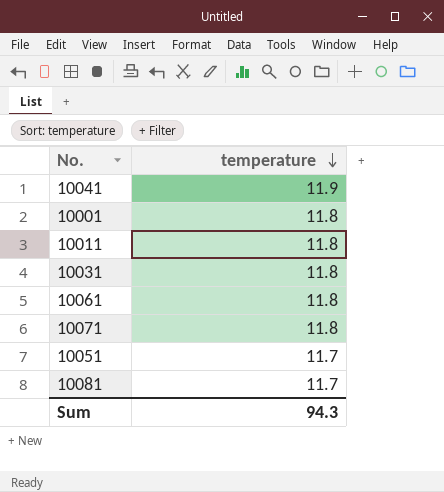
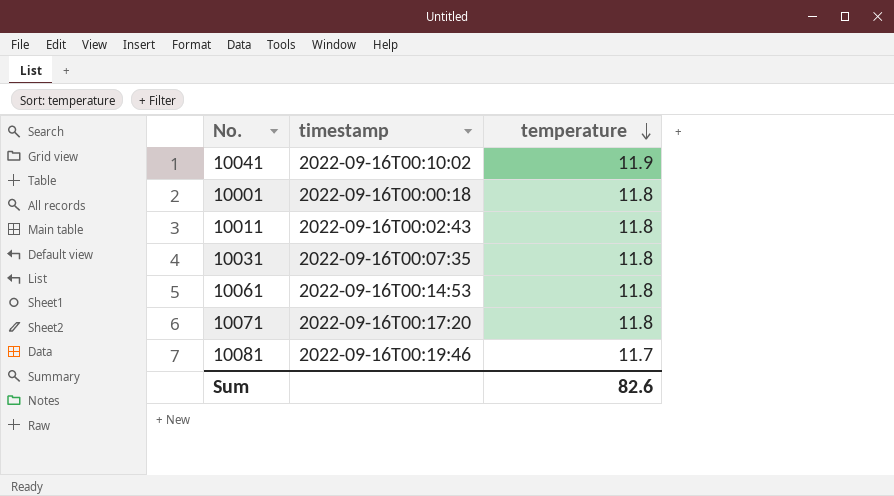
column timestamp | position: none -> 2
row 10051: 11.7 -> none
Sum | temperature: 94.3 -> 82.6

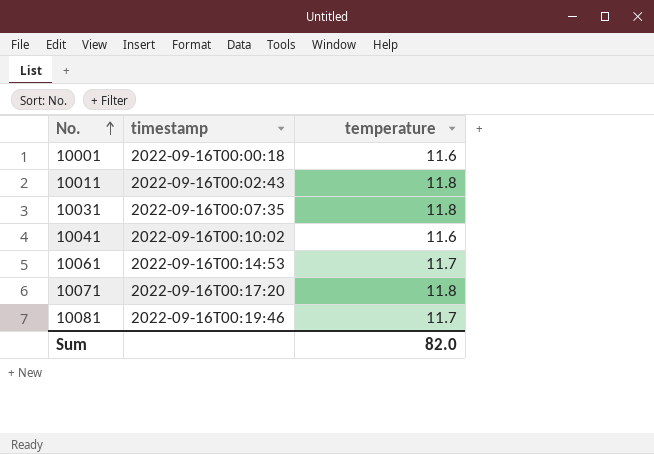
row order: temperature descending -> No. ascending
10001 | temperature: 11.8 -> 11.6
10041 | temperature: 11.9 -> 11.6
10061 | temperature: 11.8 -> 11.7
Sum | temperature: 82.6 -> 82.0

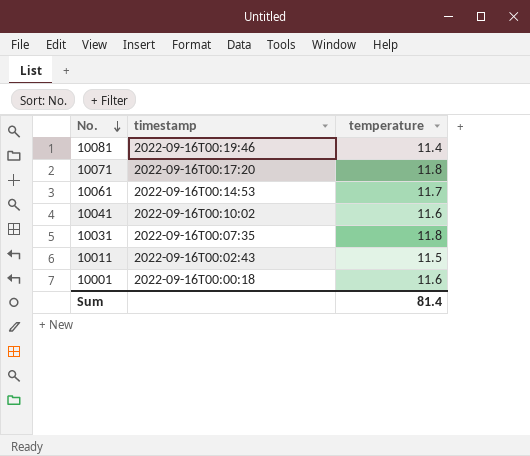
row order: No. ascending -> No. descending
10081 | temperature: 11.7 -> 11.4
10011 | temperature: 11.8 -> 11.5
Sum | temperature: 82.0 -> 81.4

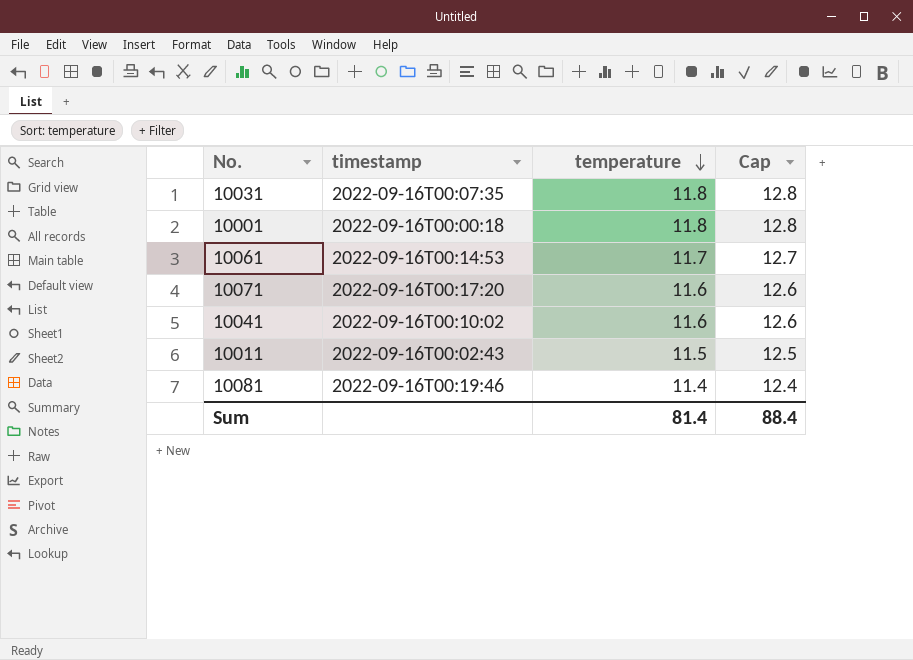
row order: No. descending -> temperature descending
column Cap | formula: none -> [temperature] + 1
10001 | temperature: 11.6 -> 11.8
10071 | temperature: 11.8 -> 11.6

